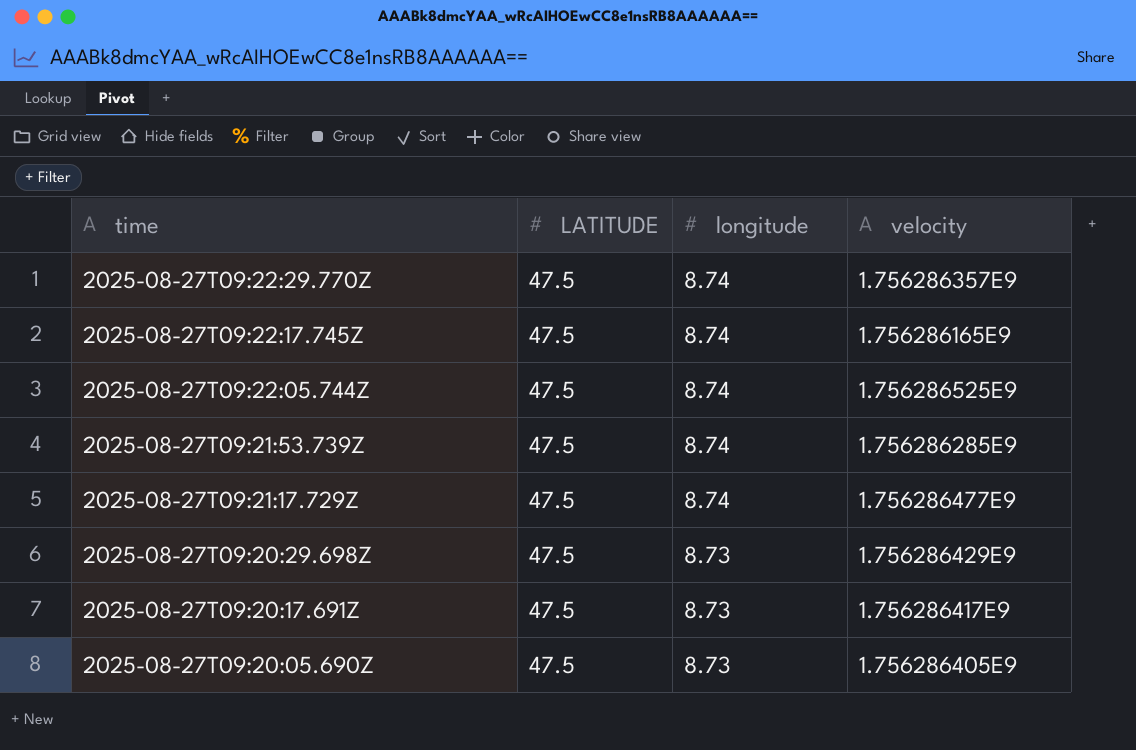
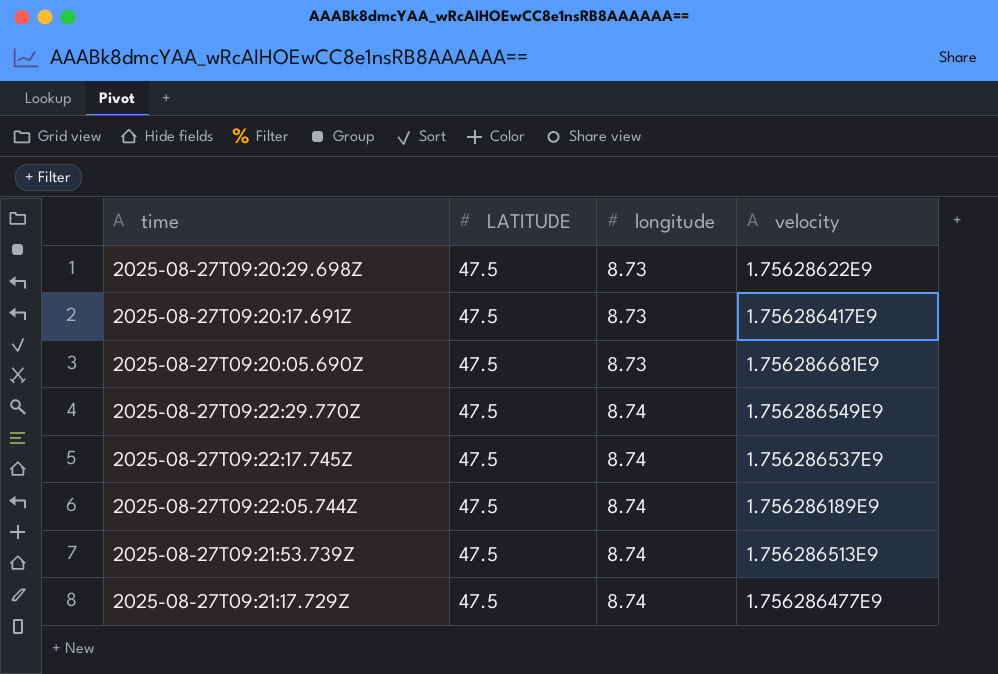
row order: time descending -> longitude ascending
2025-08-27T09:20:29.698Z | velocity: 1.756286429E9 -> 1.75628622E9
2025-08-27T09:20:05.690Z | velocity: 1.756286405E9 -> 1.756286681E9
2025-08-27T09:22:29.770Z | velocity: 1.756286357E9 -> 1.756286549E9
2025-08-27T09:22:17.745Z | velocity: 1.756286165E9 -> 1.756286537E9
2025-08-27T09:22:05.744Z | velocity: 1.756286525E9 -> 1.756286189E9
2025-08-27T09:21:53.739Z | velocity: 1.756286285E9 -> 1.756286513E9

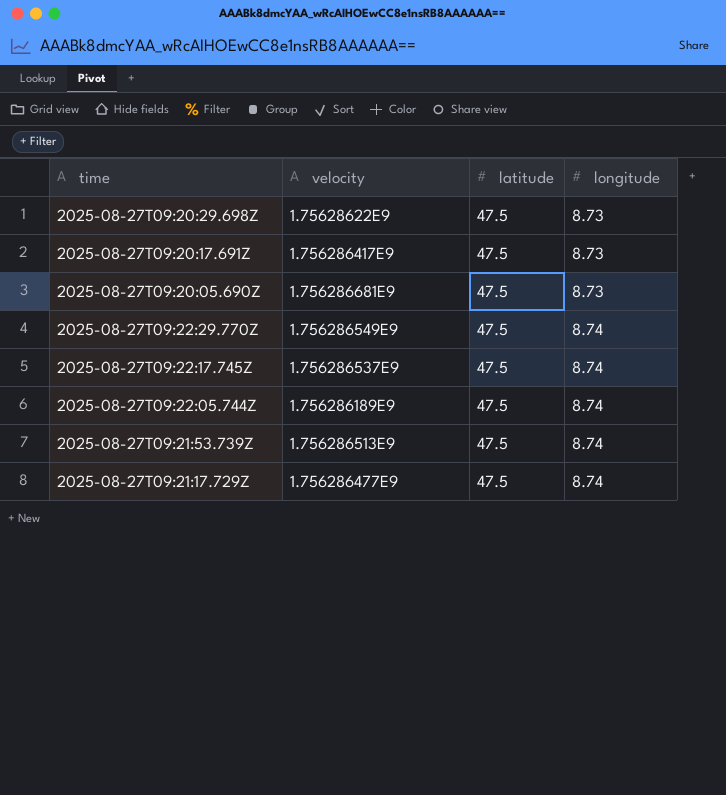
column velocity | position: 4 -> 2
column name: LATITUDE -> latitude

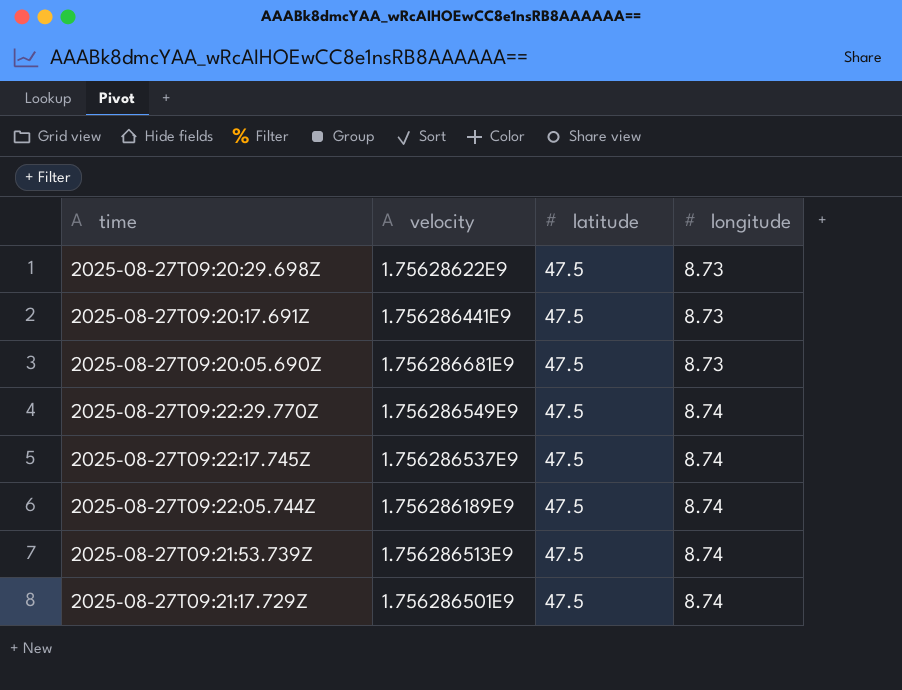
2025-08-27T09:20:17.691Z | velocity: 1.756286417E9 -> 1.756286441E9
2025-08-27T09:21:17.729Z | velocity: 1.756286477E9 -> 1.756286501E9

